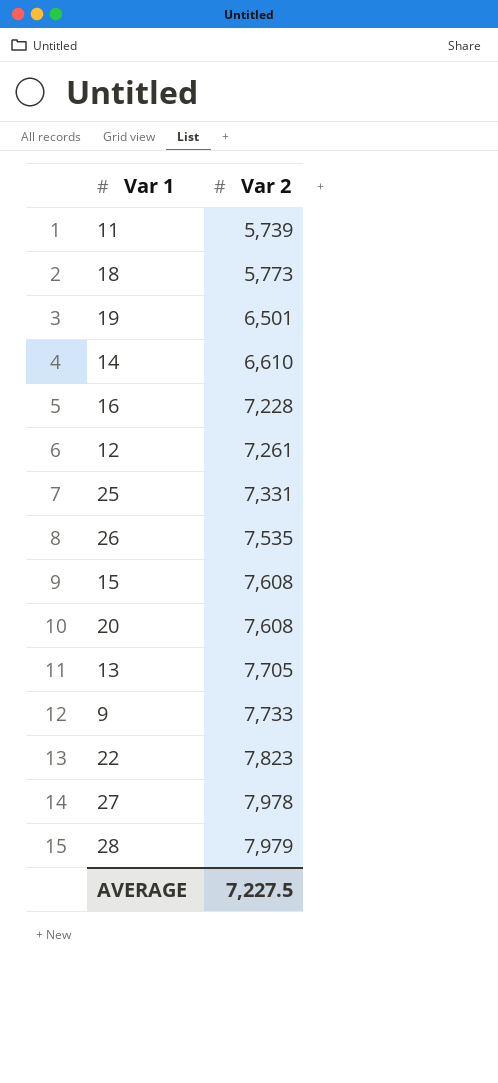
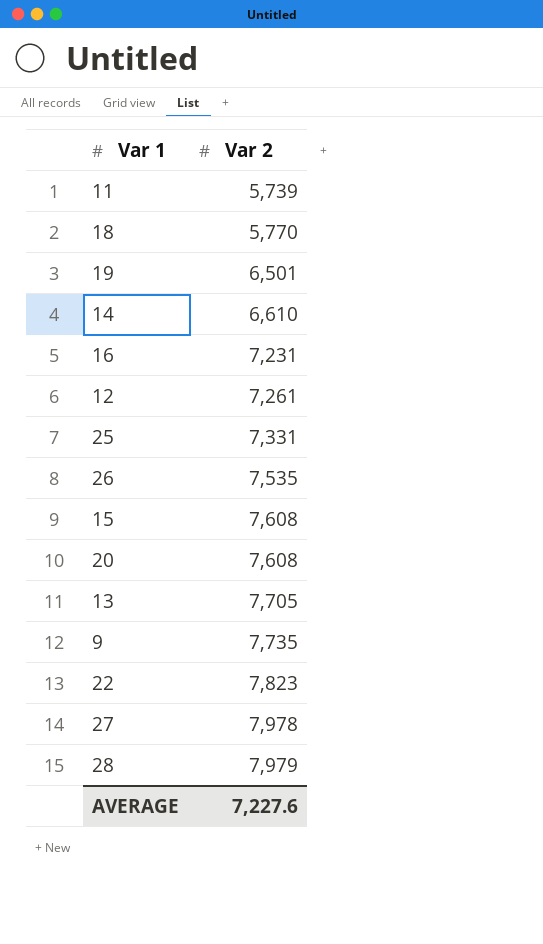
18 | Var 2: 5,773 -> 5,770
16 | Var 2: 7,228 -> 7,231
9 | Var 2: 7,733 -> 7,735
AVERAGE | Var 2: 7,227.5 -> 7,227.6

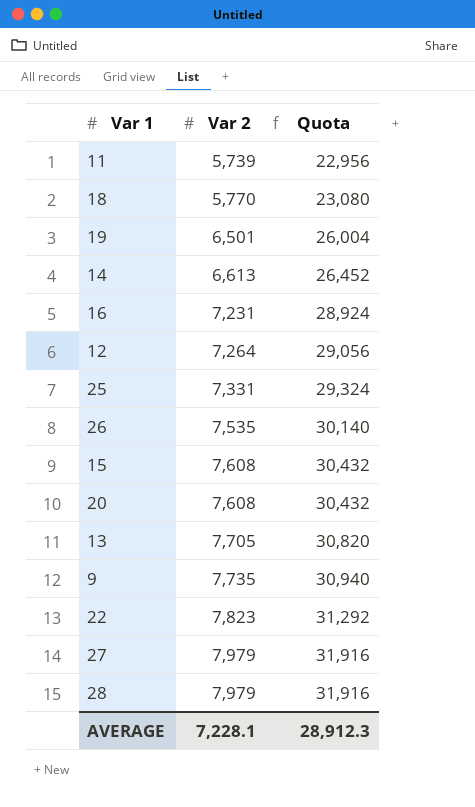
column Quota | formula: none -> [Var 2] * 4
14 | Var 2: 6,610 -> 6,613
12 | Var 2: 7,261 -> 7,264
27 | Var 2: 7,978 -> 7,979
AVERAGE | Var 2: 7,227.6 -> 7,228.1

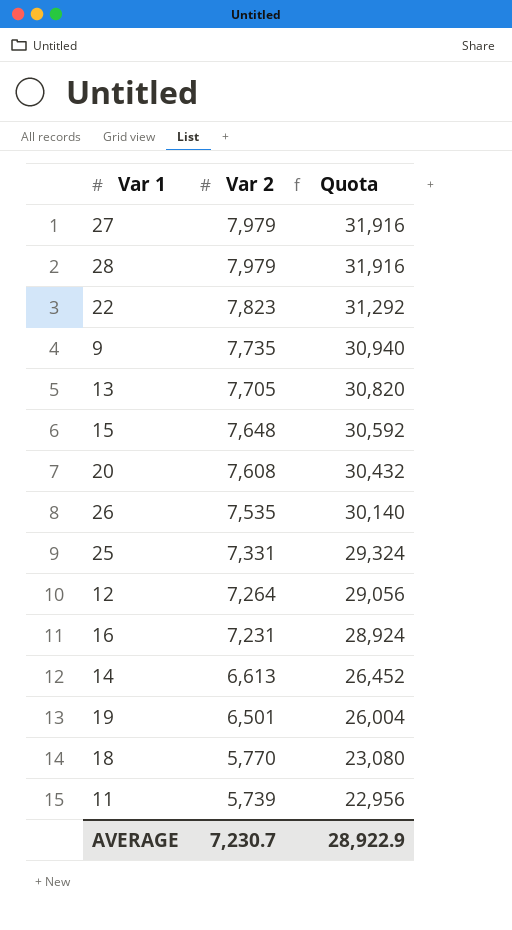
row order: Var 2 ascending -> Var 2 descending
15 | Var 2: 7,608 -> 7,648
15 | Quota: 30,432 -> 30,592
AVERAGE | Var 2: 7,228.1 -> 7,230.7
AVERAGE | Quota: 28,912.3 -> 28,922.9

